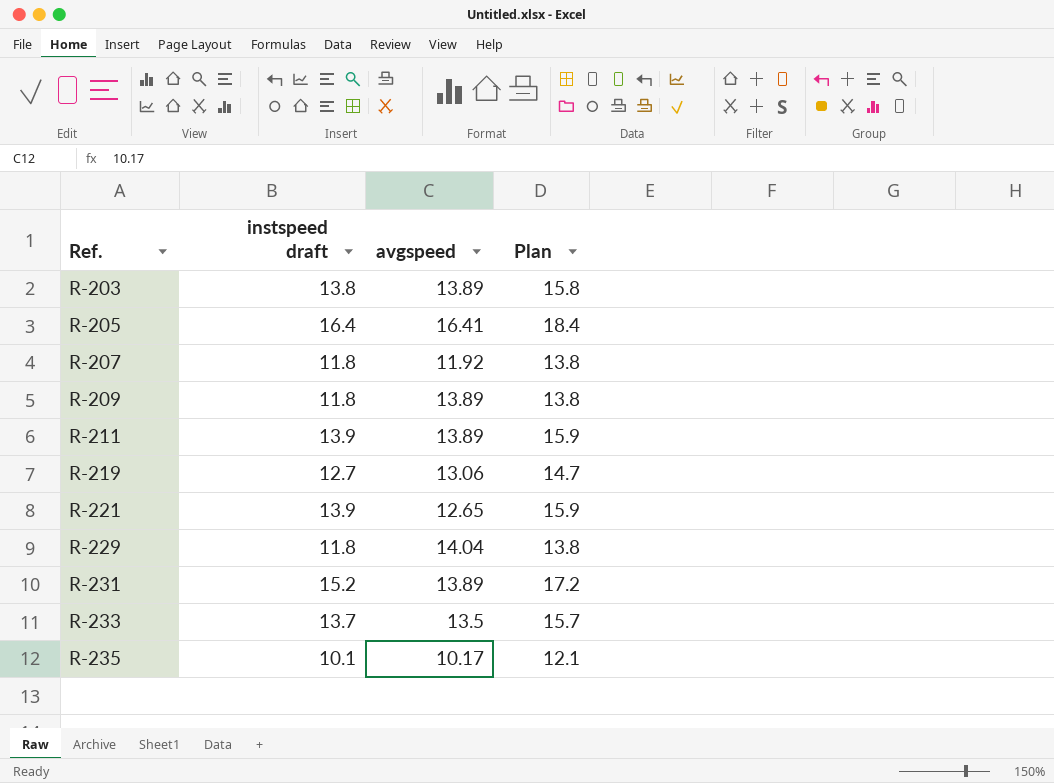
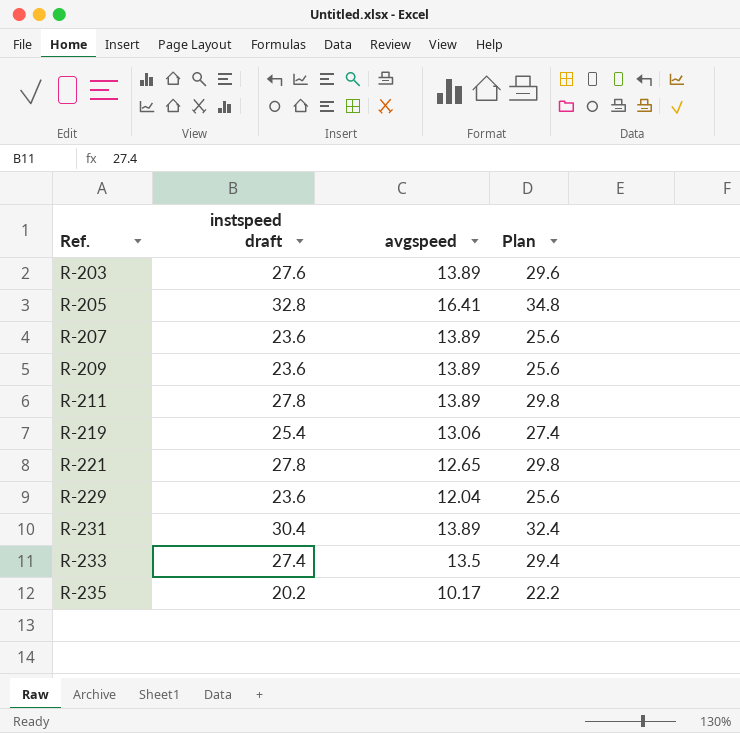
R-203 | instspeed draft: 13.8 -> 27.6
R-203 | Plan: 15.8 -> 29.6
R-205 | instspeed draft: 16.4 -> 32.8
R-205 | Plan: 18.4 -> 34.8
R-207 | instspeed draft: 11.8 -> 23.6
R-207 | avgspeed: 11.92 -> 13.89
R-207 | Plan: 13.8 -> 25.6
R-209 | instspeed draft: 11.8 -> 23.6
R-209 | Plan: 13.8 -> 25.6
R-211 | instspeed draft: 13.9 -> 27.8
R-211 | Plan: 15.9 -> 29.8
R-219 | instspeed draft: 12.7 -> 25.4
R-219 | Plan: 14.7 -> 27.4
R-221 | instspeed draft: 13.9 -> 27.8
R-221 | Plan: 15.9 -> 29.8
R-229 | instspeed draft: 11.8 -> 23.6
R-229 | avgspeed: 14.04 -> 12.04
R-229 | Plan: 13.8 -> 25.6
R-231 | instspeed draft: 15.2 -> 30.4
R-231 | Plan: 17.2 -> 32.4
R-233 | instspeed draft: 13.7 -> 27.4
R-233 | Plan: 15.7 -> 29.4
R-235 | instspeed draft: 10.1 -> 20.2
R-235 | Plan: 12.1 -> 22.2

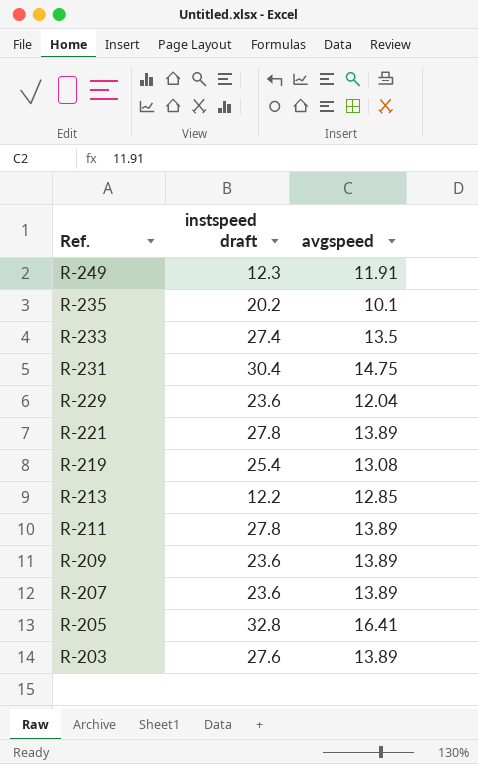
row order: Ref. ascending -> Ref. descending
column Plan | formula: [instspeed draft] + 2 -> none
row R-249: none -> 12.3 | 11.91
R-235 | avgspeed: 10.17 -> 10.1
R-231 | avgspeed: 13.89 -> 14.75
R-221 | avgspeed: 12.65 -> 13.89
R-219 | avgspeed: 13.06 -> 13.08
row R-213: none -> 12.2 | 12.85

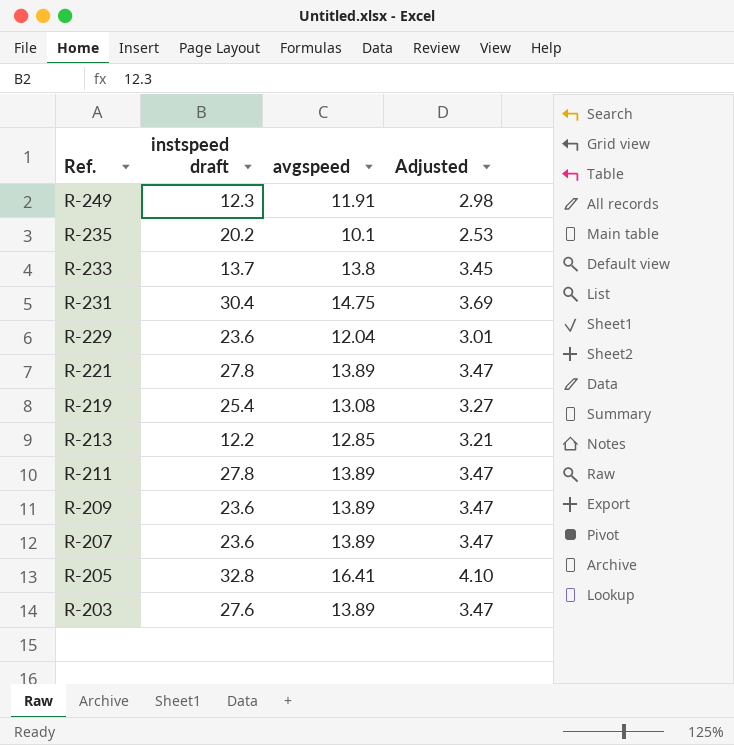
column Adjusted | formula: none -> [avgspeed] * 0.25
R-233 | instspeed draft: 27.4 -> 13.7
R-233 | avgspeed: 13.5 -> 13.8

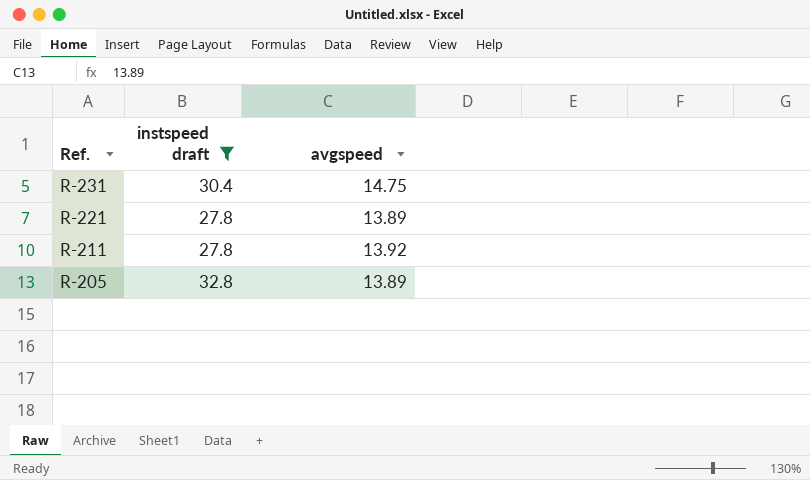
filter: none -> instspeed draft >= 27.8
column Adjusted | formula: [avgspeed] * 0.25 -> none
R-211 | avgspeed: 13.89 -> 13.92
R-205 | avgspeed: 16.41 -> 13.89

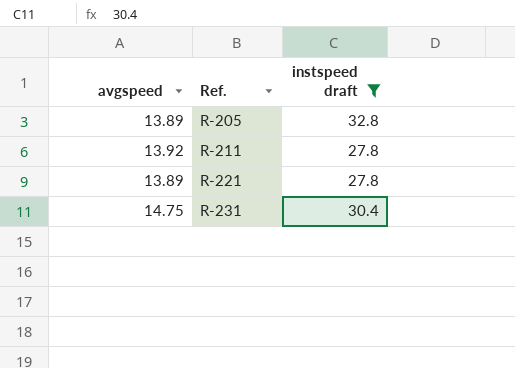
row order: Ref. descending -> Ref. ascending
column avgspeed | position: 3 -> 1

